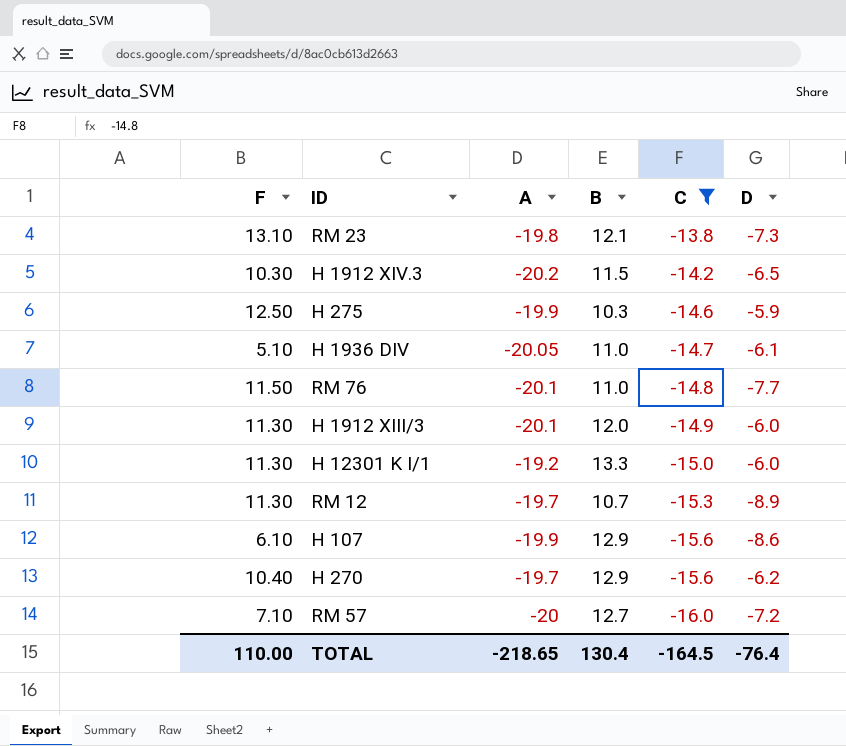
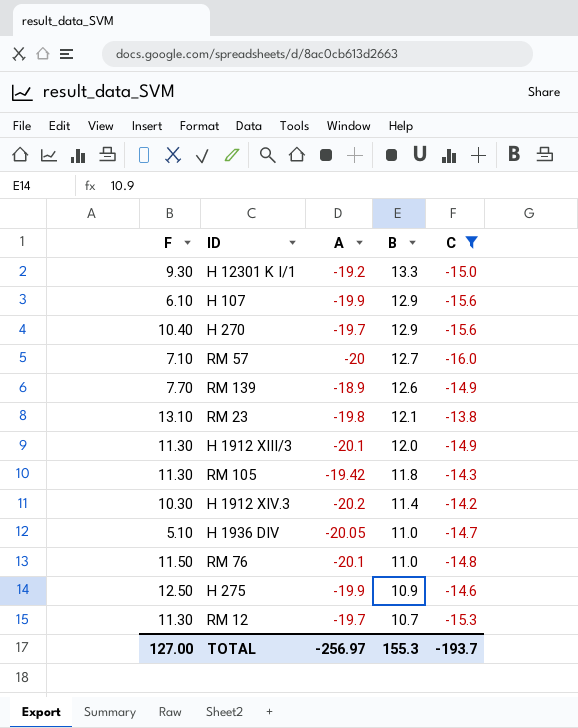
row order: C descending -> B descending
column D | position: 6 -> none
H 12301 K I/1 | F: 11.30 -> 9.30
row RM 139: none -> 7.70 | -18.9 | 12.6 | -14.9
row RM 105: none -> 11.30 | -19.42 | 11.8 | -14.3
H 1912 XIV.3 | B: 11.5 -> 11.4
H 275 | B: 10.3 -> 10.9
TOTAL | F: 110.00 -> 127.00
TOTAL | A: -218.65 -> -256.97
TOTAL | B: 130.4 -> 155.3
TOTAL | C: -164.5 -> -193.7

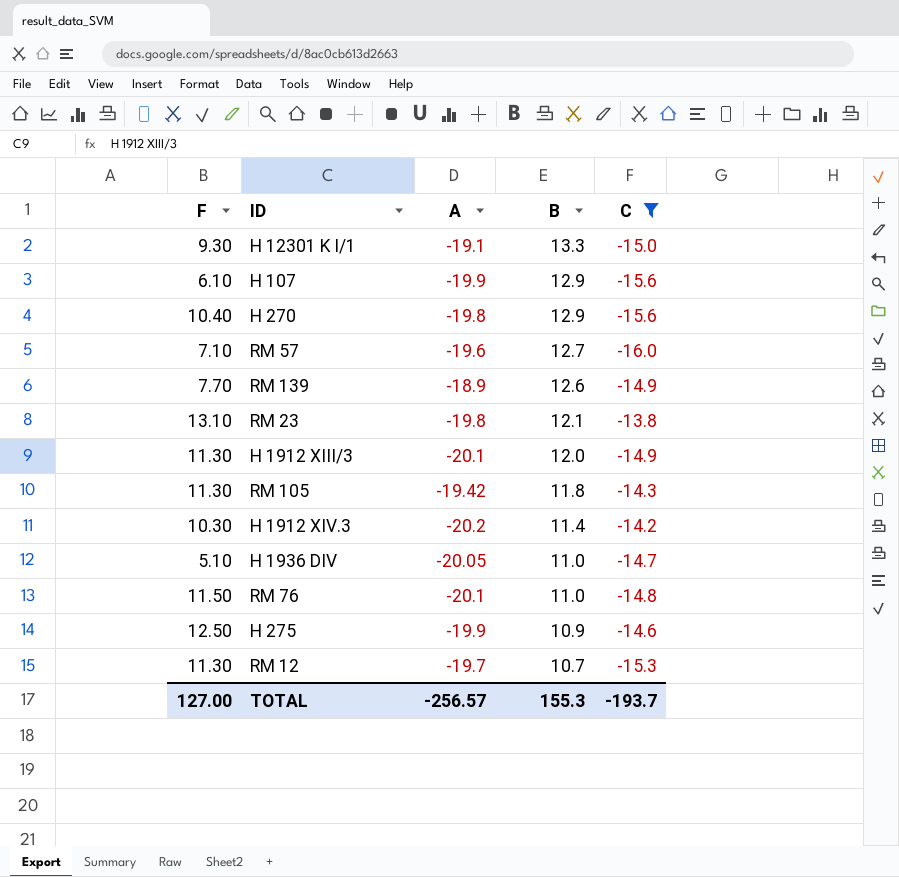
H 12301 K I/1 | A: -19.2 -> -19.1
H 270 | A: -19.7 -> -19.8
RM 57 | A: -20 -> -19.6
TOTAL | A: -256.97 -> -256.57

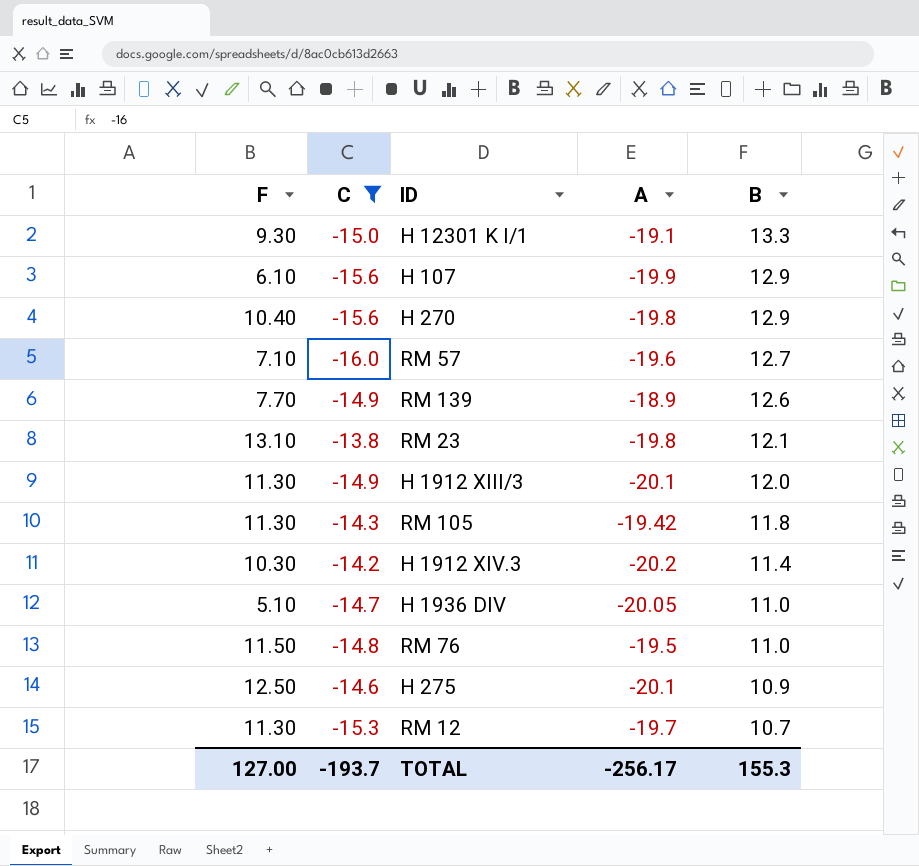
column C | position: 5 -> 2
RM 76 | A: -20.1 -> -19.5
H 275 | A: -19.9 -> -20.1
TOTAL | A: -256.57 -> -256.17

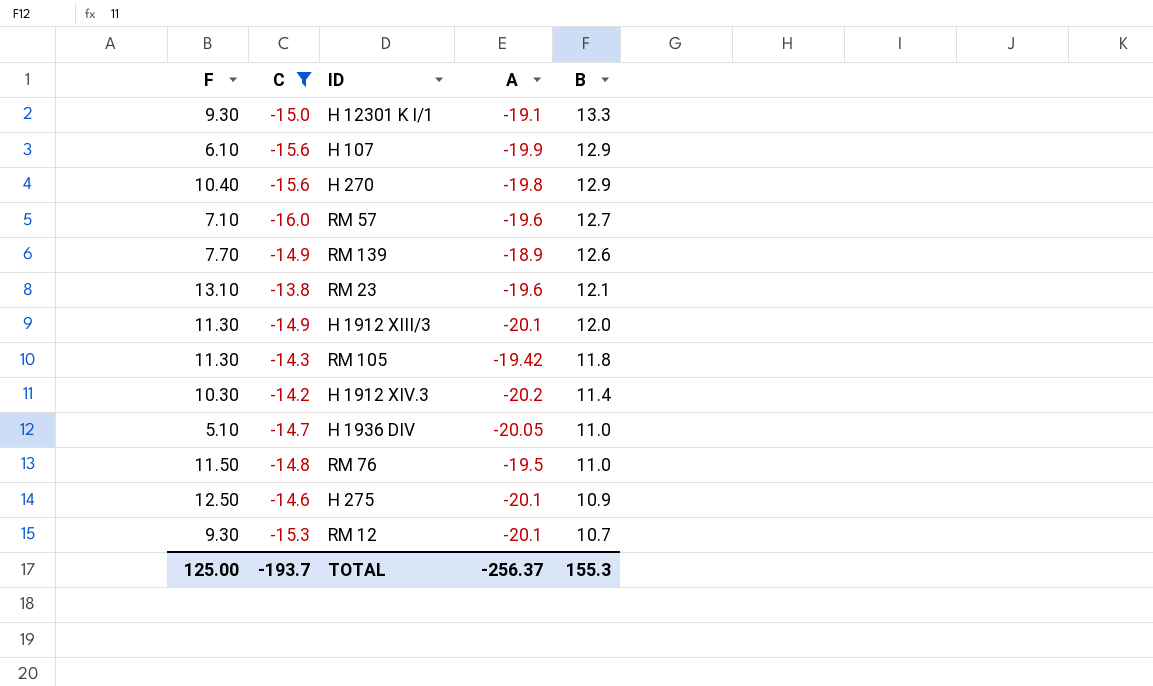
RM 23 | A: -19.8 -> -19.6
RM 12 | F: 11.30 -> 9.30
RM 12 | A: -19.7 -> -20.1
TOTAL | F: 127.00 -> 125.00
TOTAL | A: -256.17 -> -256.37

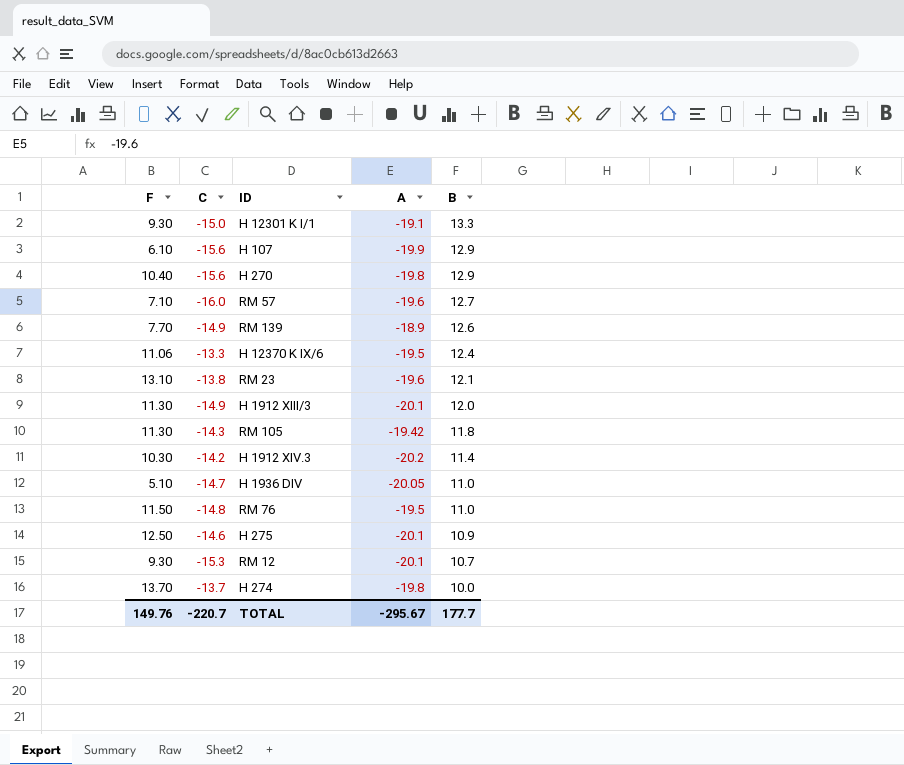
filter: C <= -13.8 -> none
TOTAL | F: 125.00 -> 149.76
TOTAL | C: -193.7 -> -220.7
TOTAL | A: -256.37 -> -295.67
TOTAL | B: 155.3 -> 177.7

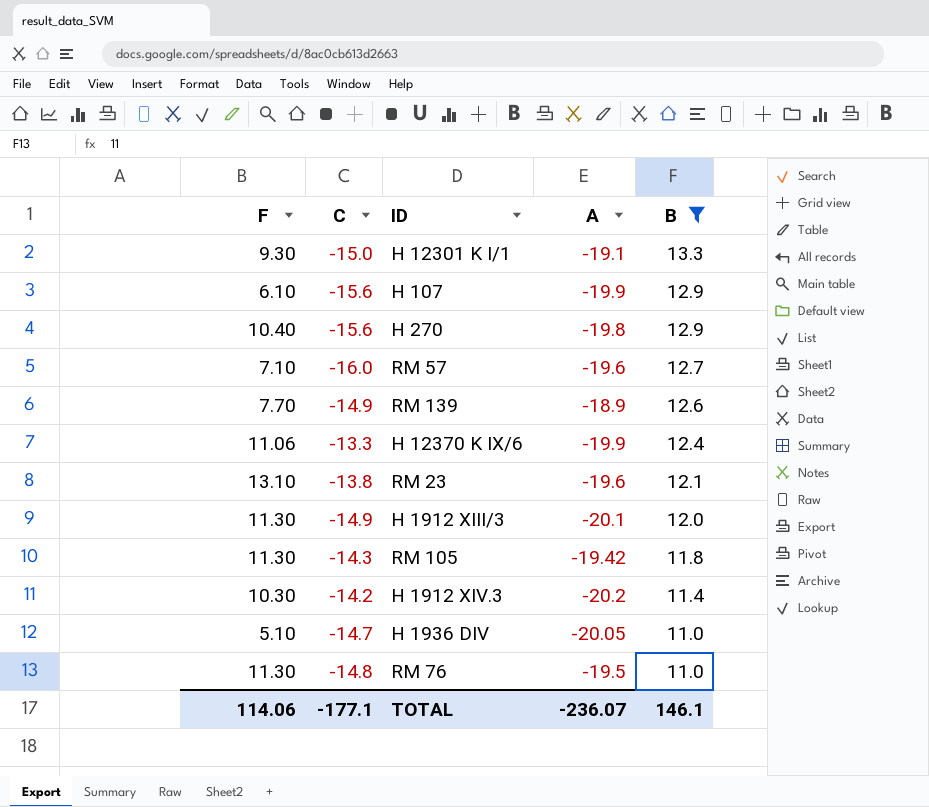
filter: none -> B >= 11.0
H 12370 K IX/6 | A: -19.5 -> -19.9
RM 76 | F: 11.50 -> 11.30
TOTAL | F: 149.76 -> 114.06
TOTAL | C: -220.7 -> -177.1
TOTAL | A: -295.67 -> -236.07
TOTAL | B: 177.7 -> 146.1

